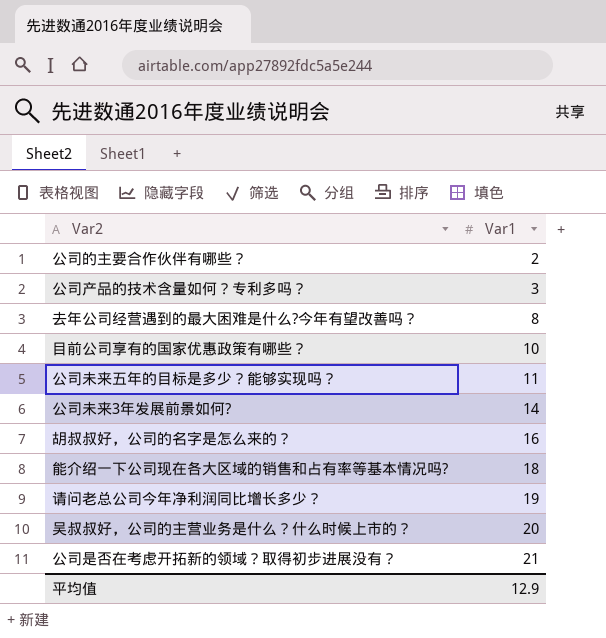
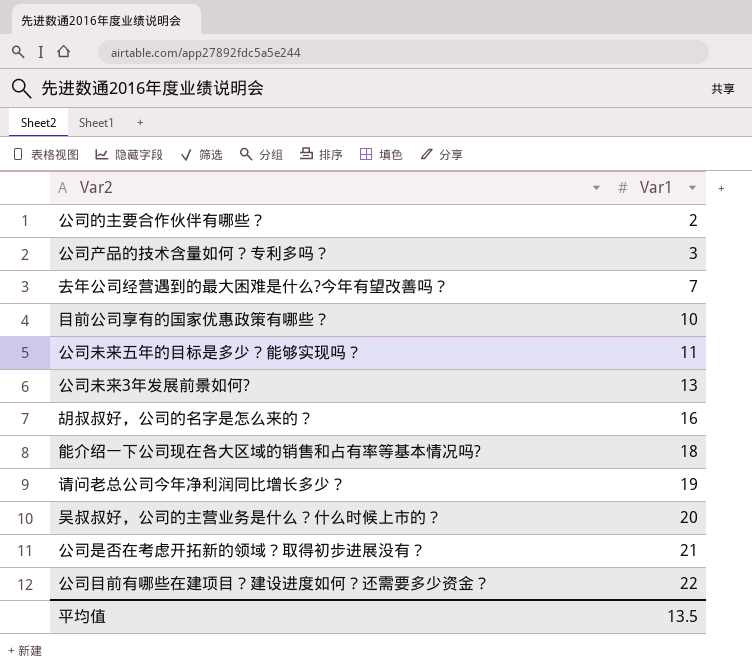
去年公司经营遇到的最大困难是什么?今年有望改善吗？ | Var1: 8 -> 7
公司未来3年发展前景如何? | Var1: 14 -> 13
row 公司目前有哪些在建项目？建设进度如何？还需要多少资金？: none -> 22
平均值 | Var1: 12.9 -> 13.5

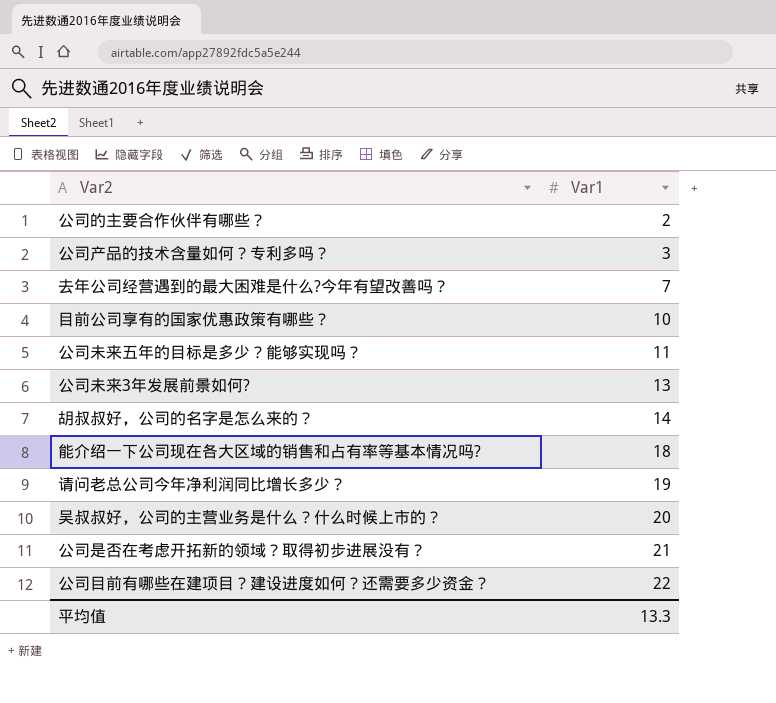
胡叔叔好，公司的名字是怎么来的？ | Var1: 16 -> 14
平均值 | Var1: 13.5 -> 13.3

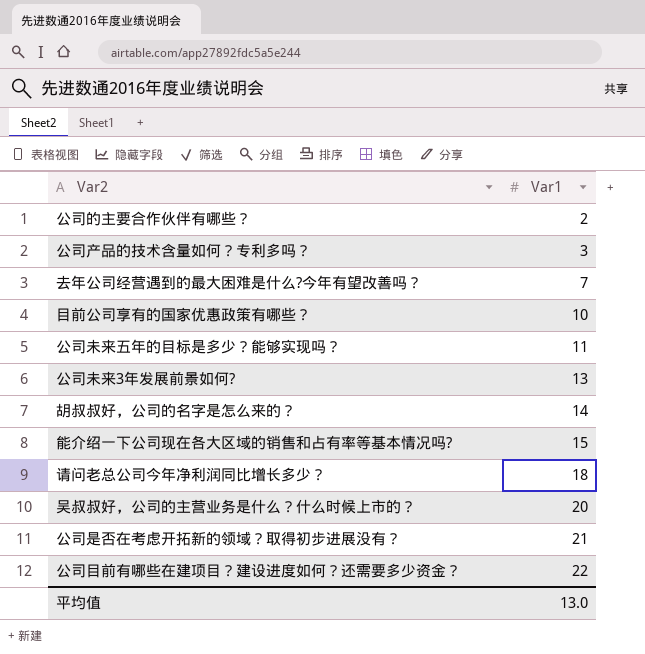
能介绍一下公司现在各大区域的销售和占有率等基本情况吗? | Var1: 18 -> 15
请问老总公司今年净利润同比增长多少？ | Var1: 19 -> 18
平均值 | Var1: 13.3 -> 13.0

